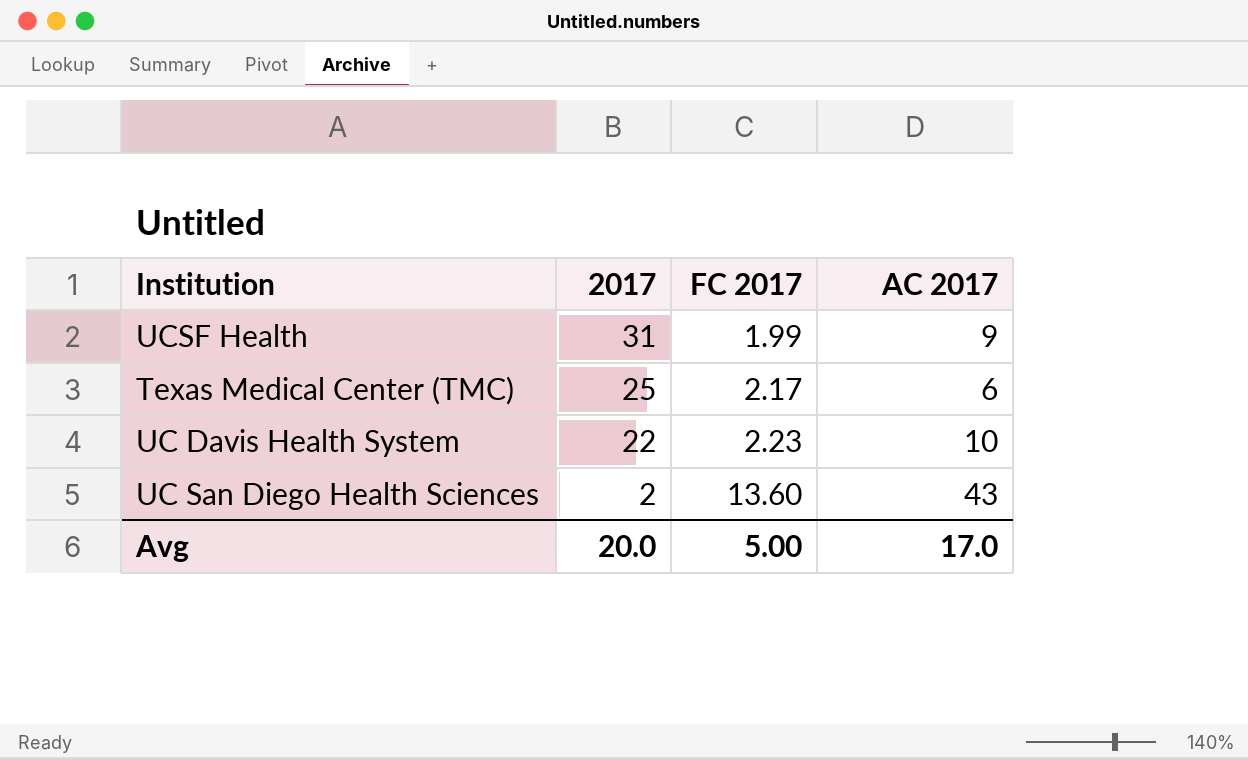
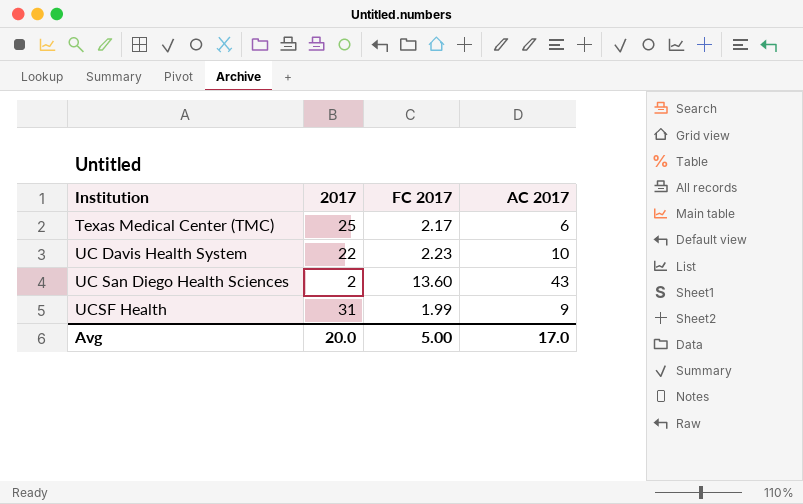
row order: 2017 descending -> Institution ascending

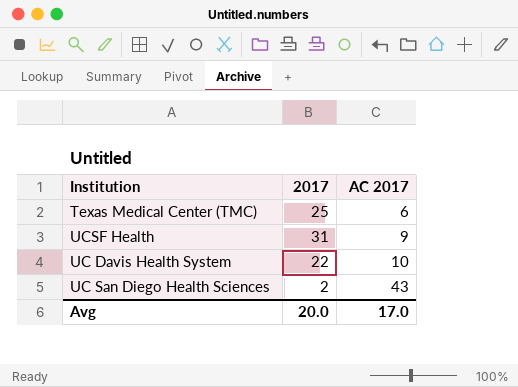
row order: Institution ascending -> AC 2017 ascending
column FC 2017 | position: 3 -> none

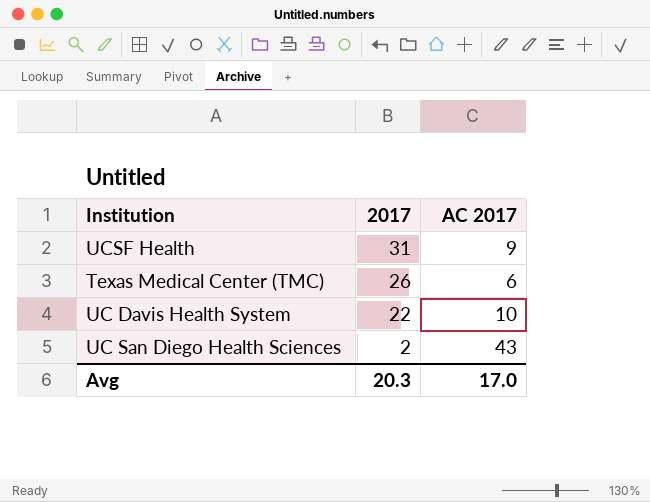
row order: AC 2017 ascending -> 2017 descending
Texas Medical Center (TMC) | 2017: 25 -> 26
Avg | 2017: 20.0 -> 20.3

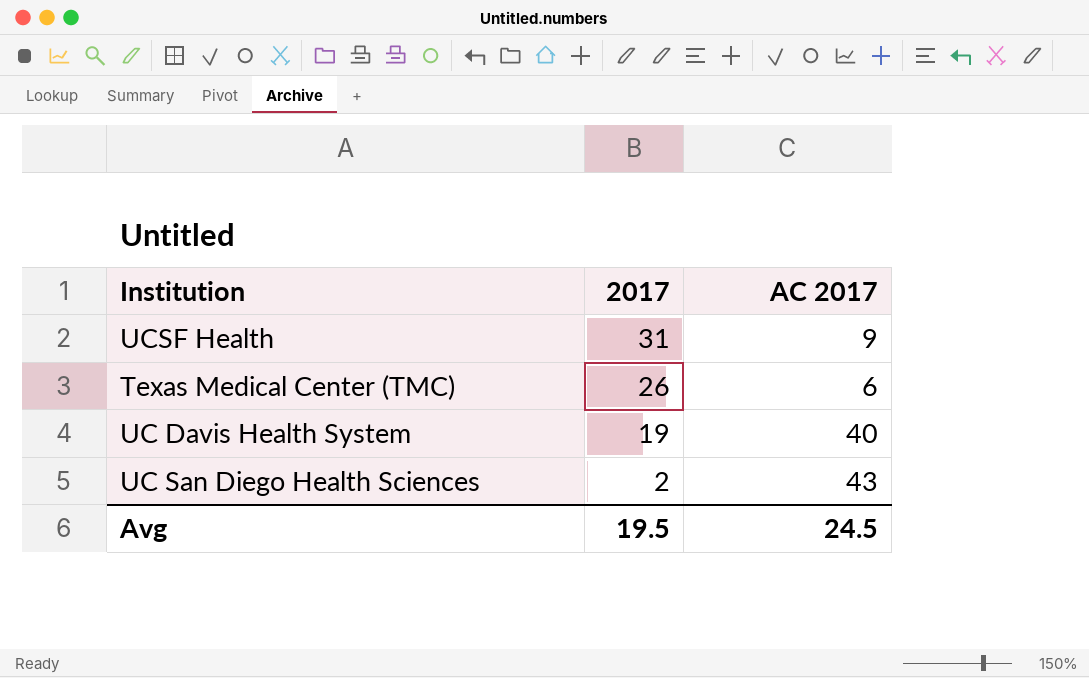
UC Davis Health System | 2017: 22 -> 19
UC Davis Health System | AC 2017: 10 -> 40
Avg | 2017: 20.3 -> 19.5
Avg | AC 2017: 17.0 -> 24.5

